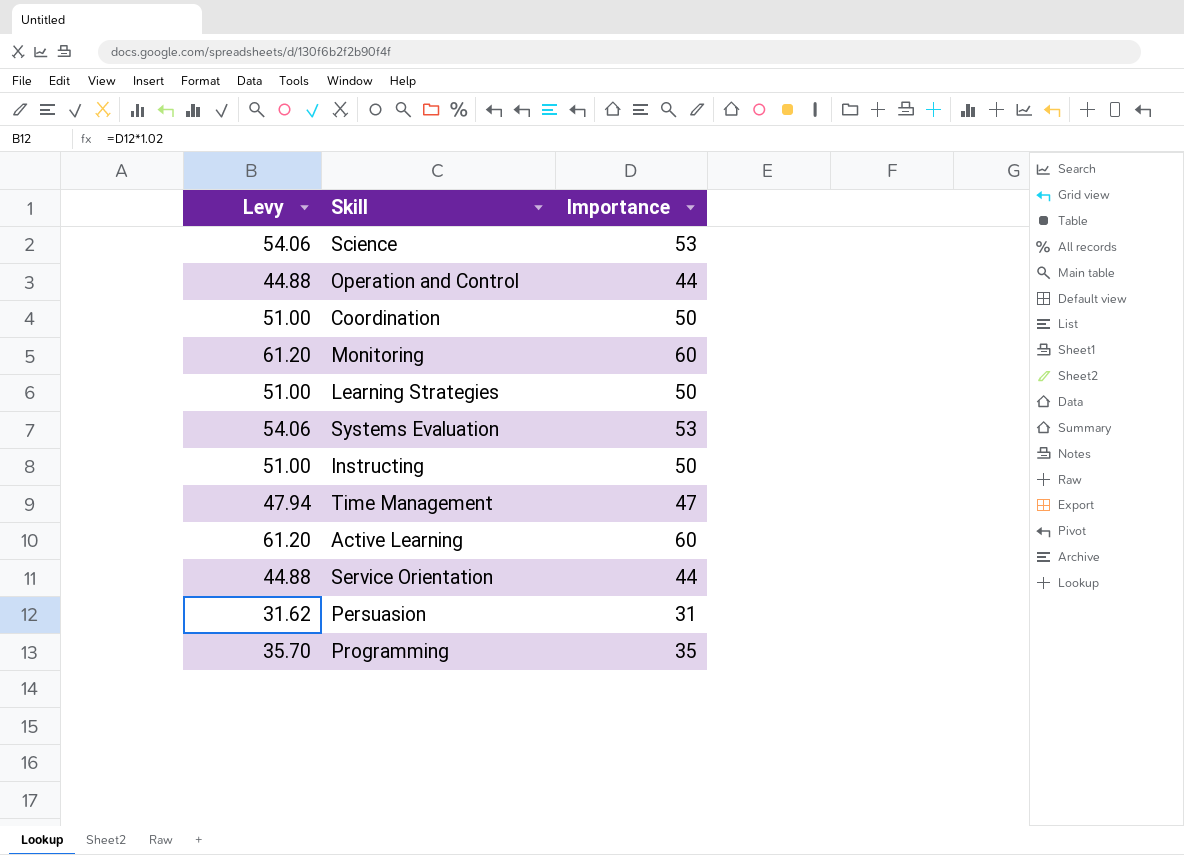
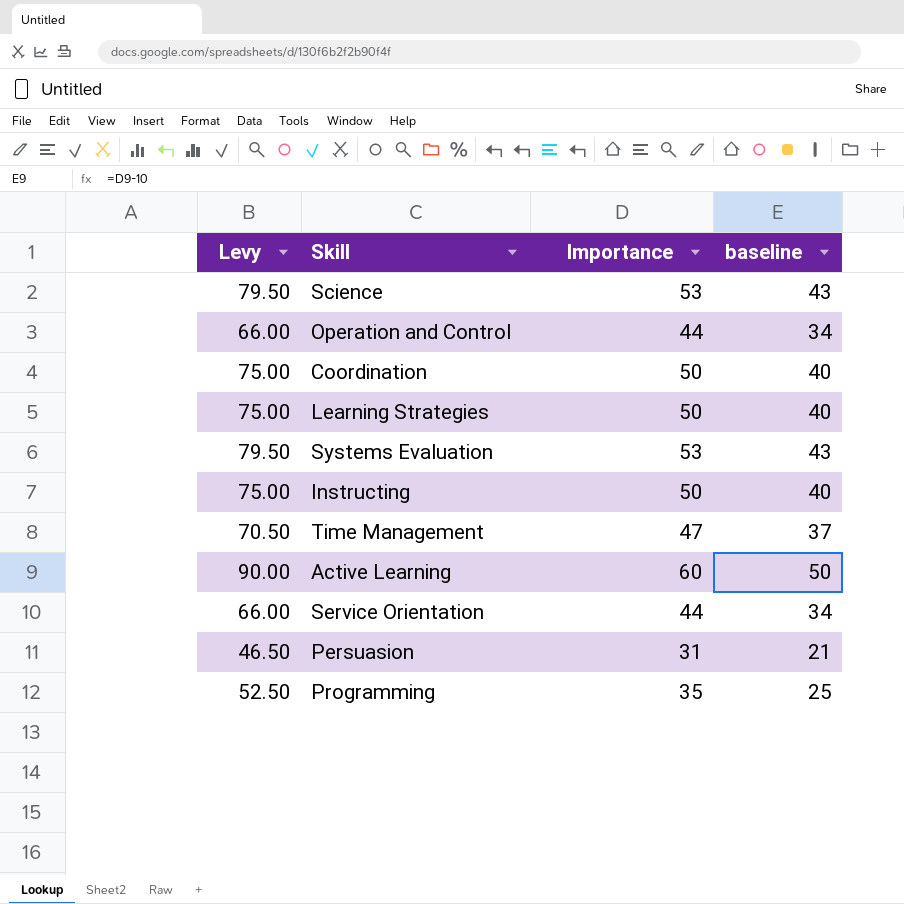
column Levy | formula: [Importance] * 1.02 -> [Importance] * 1.5
column baseline | formula: none -> [Importance] - 10
row Monitoring: 61.20 | 60 -> none

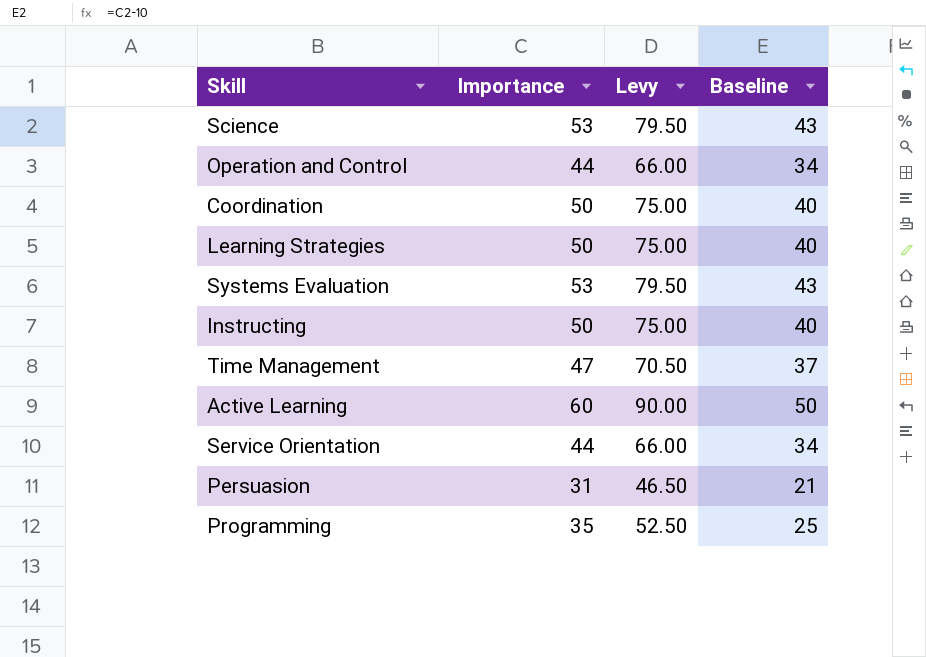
column Levy | position: 1 -> 3
column name: baseline -> Baseline

